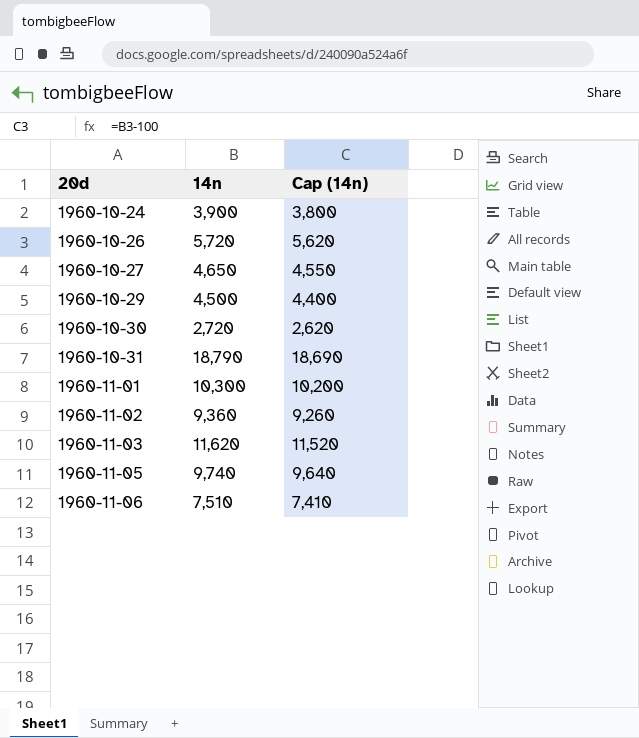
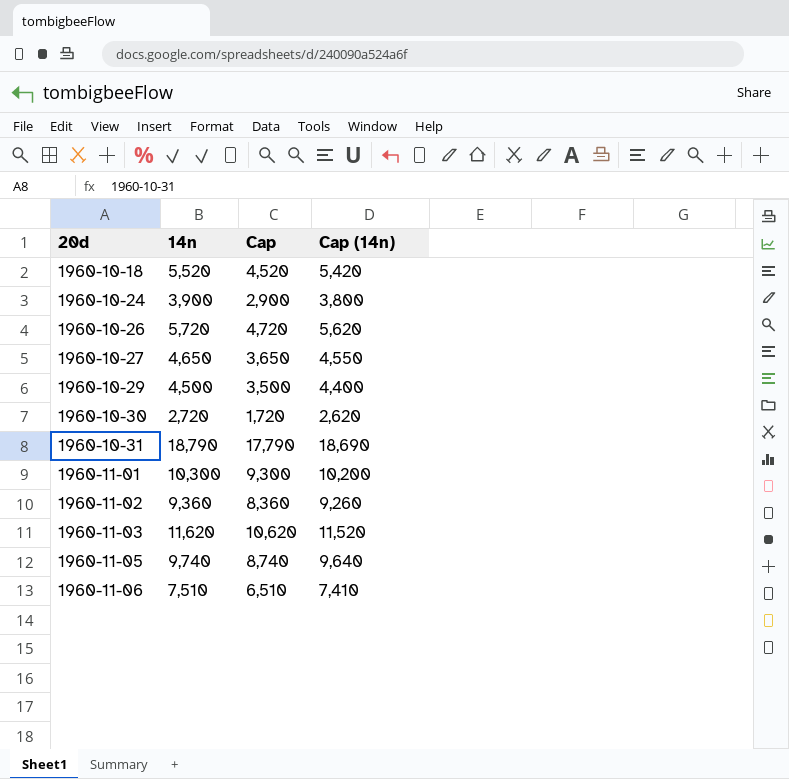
column Cap | formula: none -> [14n] - 1000
row 1960-10-18: none -> 5,520 | 4,520 | 5,420

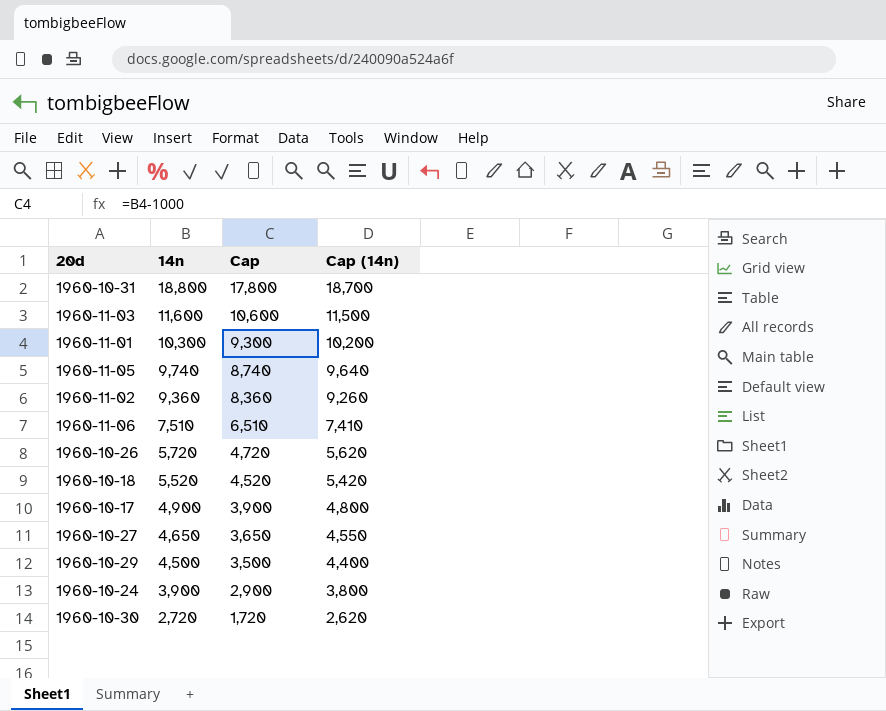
row order: 20d ascending -> 14n descending
1960-10-31 | 14n: 18,790 -> 18,800
1960-10-31 | Cap: 17,790 -> 17,800
1960-10-31 | Cap (14n): 18,690 -> 18,700
1960-11-03 | 14n: 11,620 -> 11,600
1960-11-03 | Cap: 10,620 -> 10,600
1960-11-03 | Cap (14n): 11,520 -> 11,500
row 1960-10-17: none -> 4,900 | 3,900 | 4,800

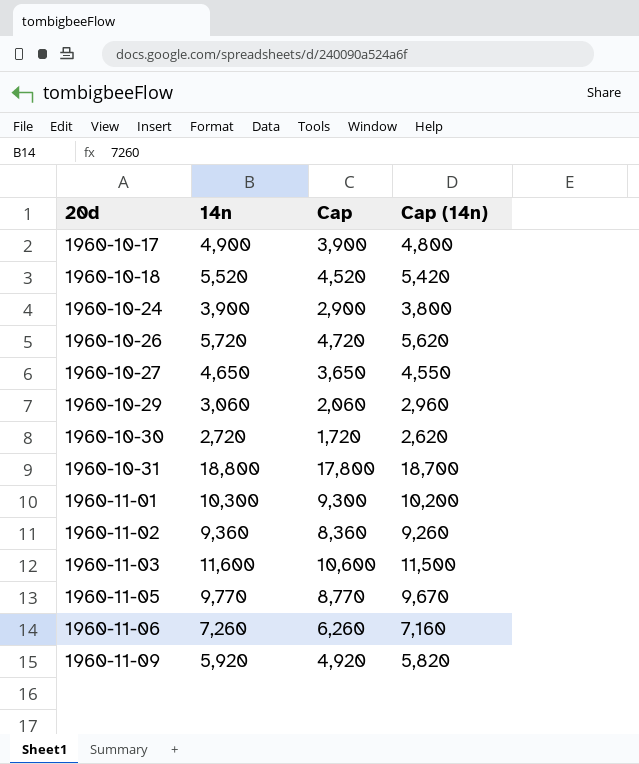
row order: 14n descending -> 20d ascending
1960-10-29 | 14n: 4,500 -> 3,060
1960-10-29 | Cap: 3,500 -> 2,060
1960-10-29 | Cap (14n): 4,400 -> 2,960
1960-11-05 | 14n: 9,740 -> 9,770
1960-11-05 | Cap: 8,740 -> 8,770
1960-11-05 | Cap (14n): 9,640 -> 9,670
1960-11-06 | 14n: 7,510 -> 7,260
1960-11-06 | Cap: 6,510 -> 6,260
1960-11-06 | Cap (14n): 7,410 -> 7,160
row 1960-11-09: none -> 5,920 | 4,920 | 5,820

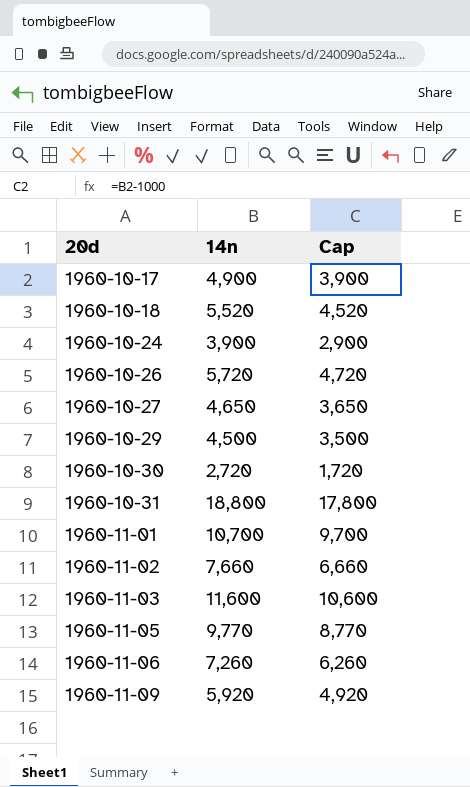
column Cap (14n) | formula: [14n] - 100 -> none
1960-10-29 | 14n: 3,060 -> 4,500
1960-10-29 | Cap: 2,060 -> 3,500
1960-11-01 | 14n: 10,300 -> 10,700
1960-11-01 | Cap: 9,300 -> 9,700
1960-11-02 | 14n: 9,360 -> 7,660
1960-11-02 | Cap: 8,360 -> 6,660

